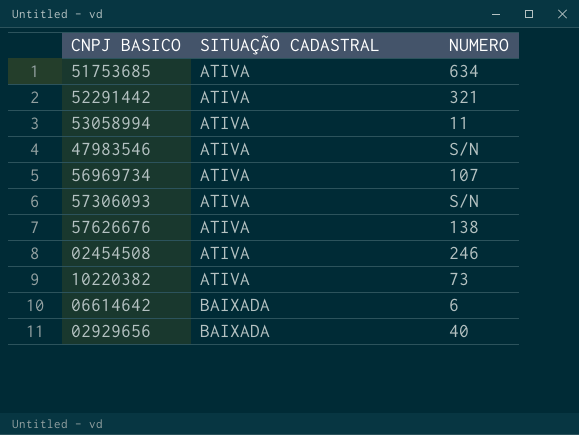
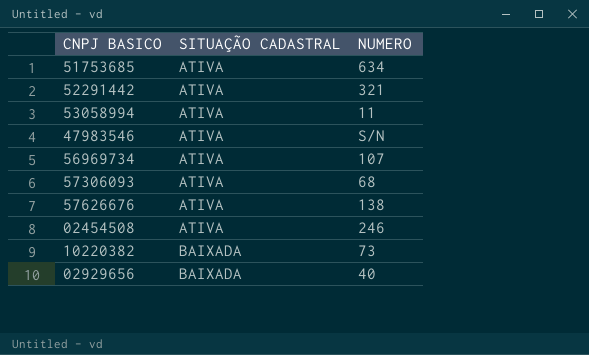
row 06614642: BAIXADA | 6 -> none
57306093 | NUMERO: S/N -> 68
10220382 | SITUAÇÃO CADASTRAL: ATIVA -> BAIXADA

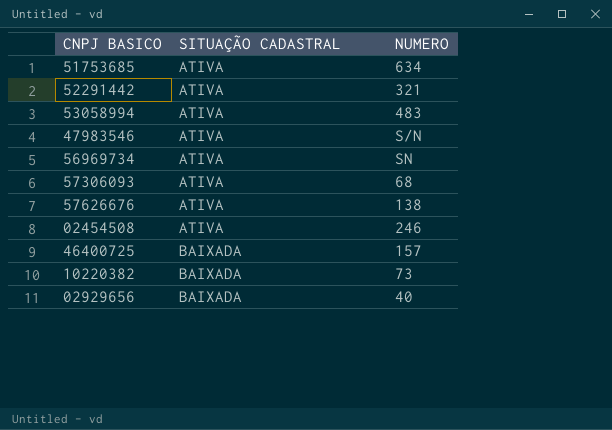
53058994 | NUMERO: 11 -> 483
56969734 | NUMERO: 107 -> SN
row 46400725: none -> BAIXADA | 157

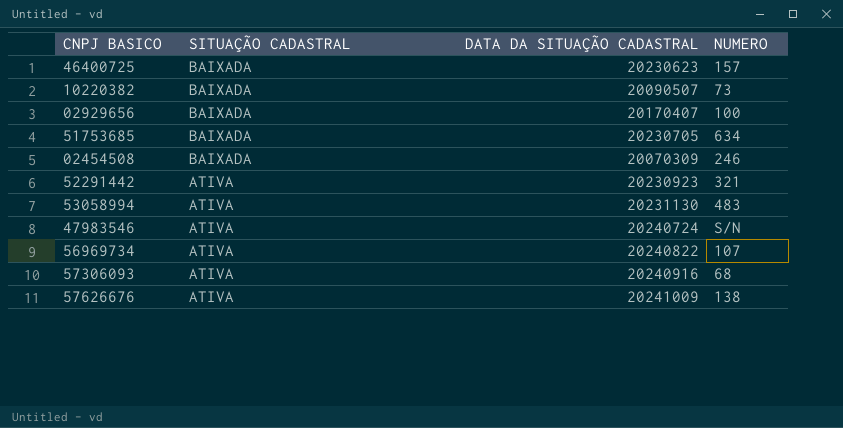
row order: SITUAÇÃO CADASTRAL ascending -> SITUAÇÃO CADASTRAL descending
column DATA DA SITUAÇÃO CADASTRAL | position: none -> 3
02929656 | NUMERO: 40 -> 100
51753685 | SITUAÇÃO CADASTRAL: ATIVA -> BAIXADA
02454508 | SITUAÇÃO CADASTRAL: ATIVA -> BAIXADA
56969734 | NUMERO: SN -> 107

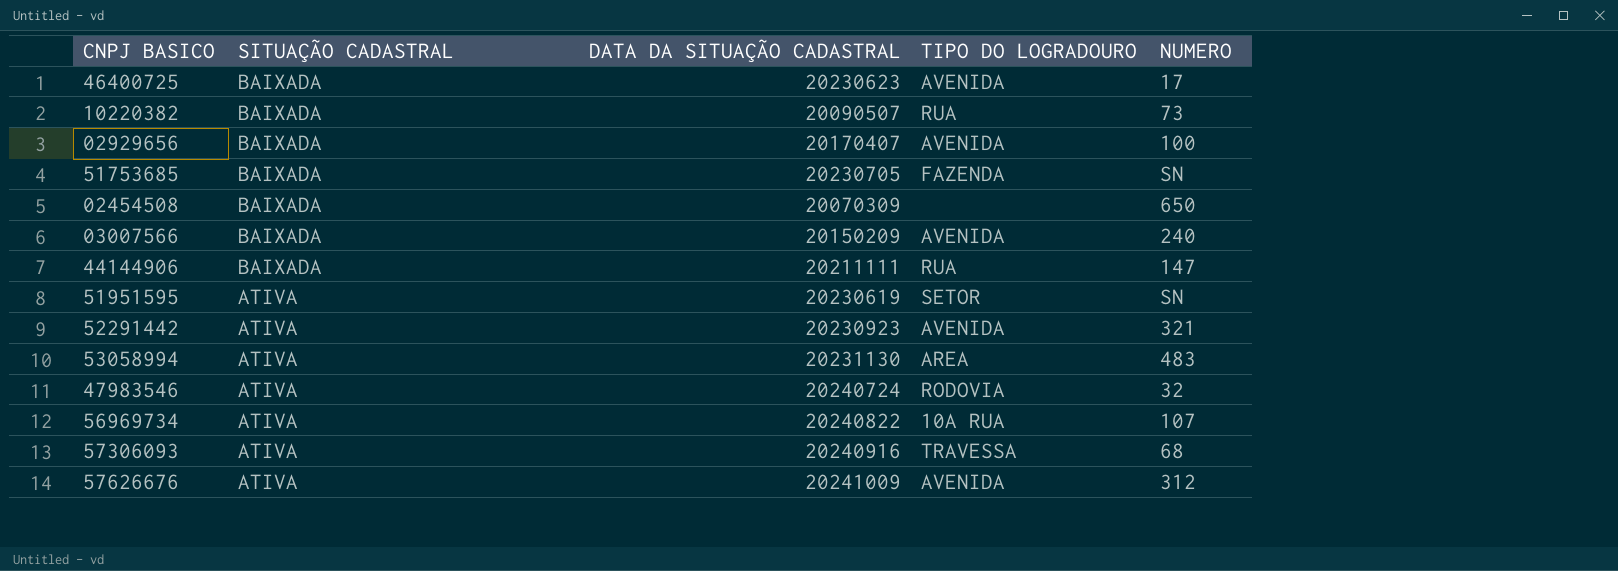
column TIPO DO LOGRADOURO | position: none -> 4
46400725 | NUMERO: 157 -> 17
51753685 | NUMERO: 634 -> SN
02454508 | NUMERO: 246 -> 650
row 03007566: none -> BAIXADA | 20150209 | AVENIDA | 240
row 44144906: none -> BAIXADA | 20211111 | RUA | 147
row 51951595: none -> ATIVA | 20230619 | SETOR | SN
47983546 | NUMERO: S/N -> 32
57626676 | NUMERO: 138 -> 312

